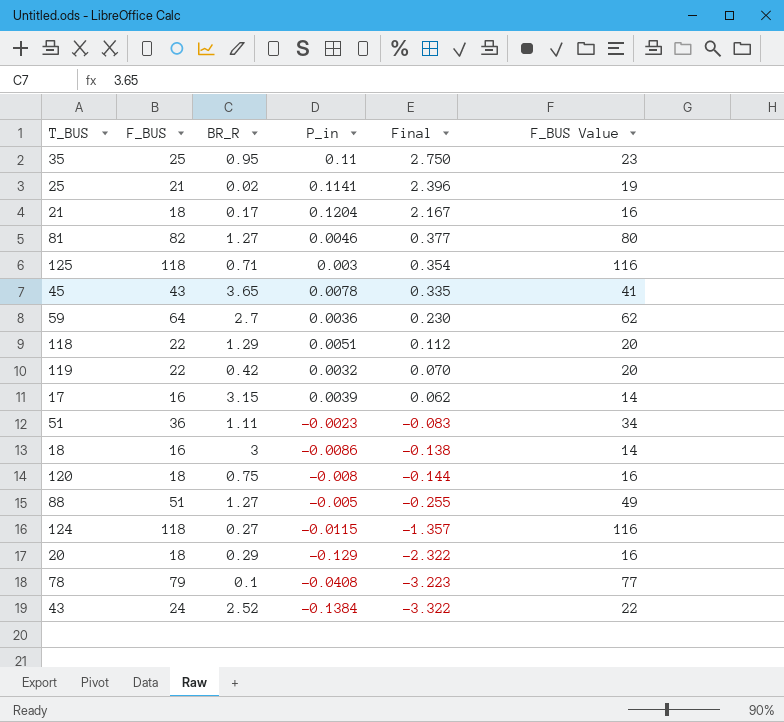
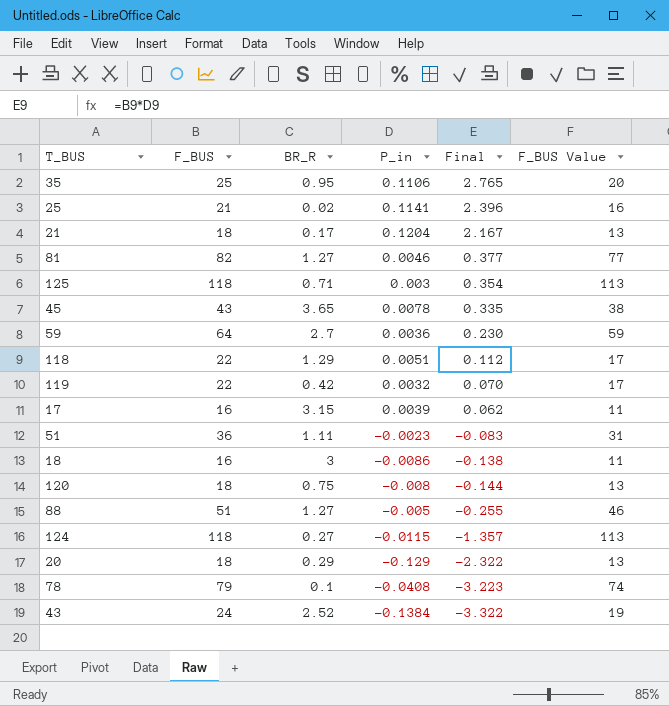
column F_BUS Value | formula: [F_BUS] - 2 -> [F_BUS] - 5
35 | P_in: 0.11 -> 0.1106
35 | Final: 2.750 -> 2.765

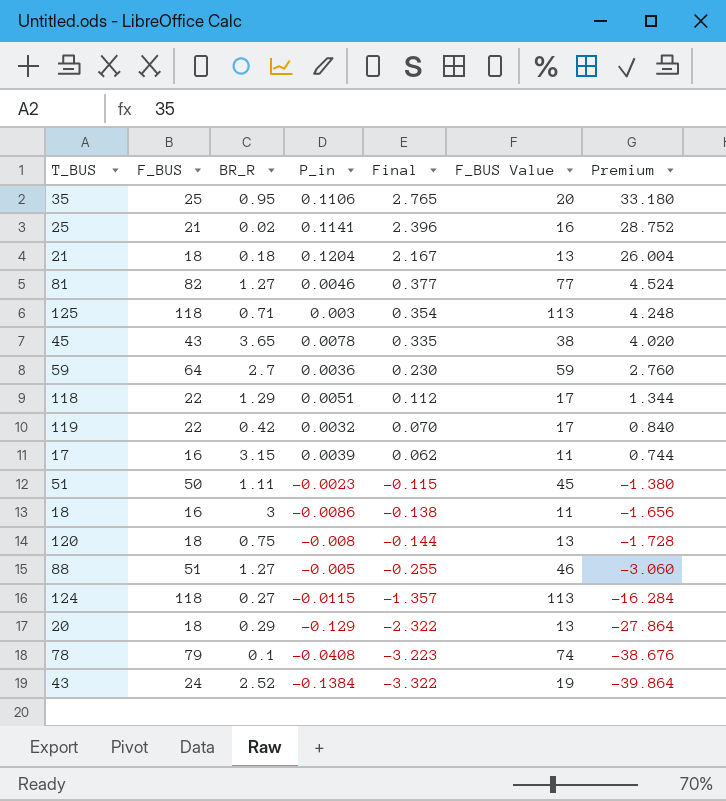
column Premium | formula: none -> [Final] * 12
21 | BR_R: 0.17 -> 0.18
51 | F_BUS: 36 -> 50
51 | Final: -0.083 -> -0.115
51 | F_BUS Value: 31 -> 45

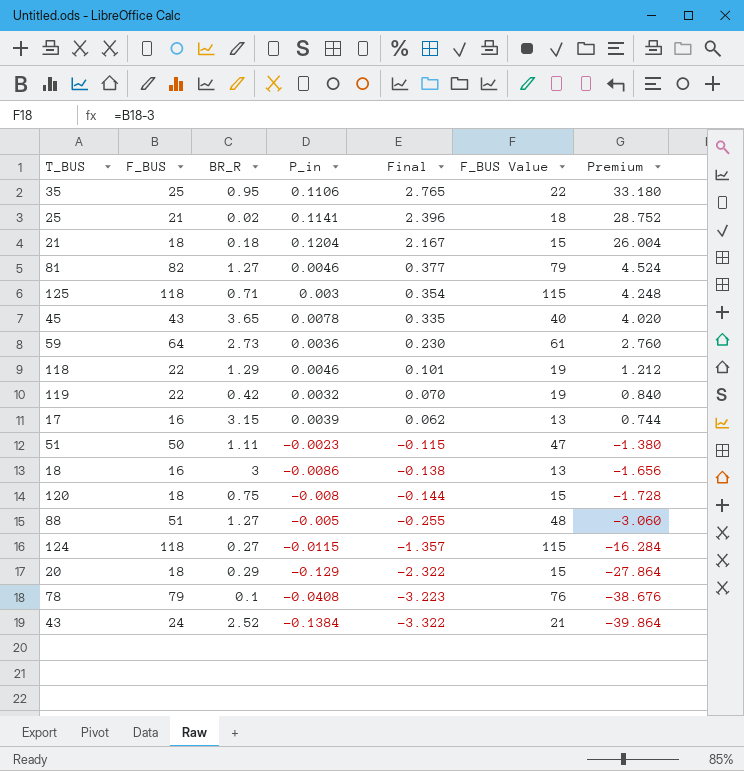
column F_BUS Value | formula: [F_BUS] - 5 -> [F_BUS] - 3
59 | BR_R: 2.7 -> 2.73
118 | P_in: 0.0051 -> 0.0046
118 | Final: 0.112 -> 0.101
118 | Premium: 1.344 -> 1.212

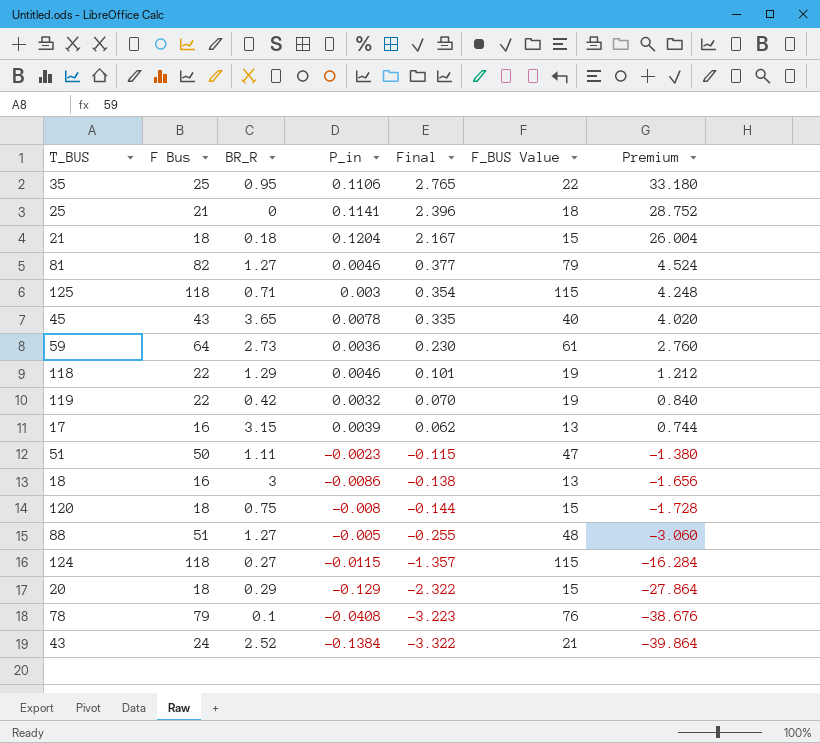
column name: F_BUS -> F Bus
25 | BR_R: 0.02 -> 0

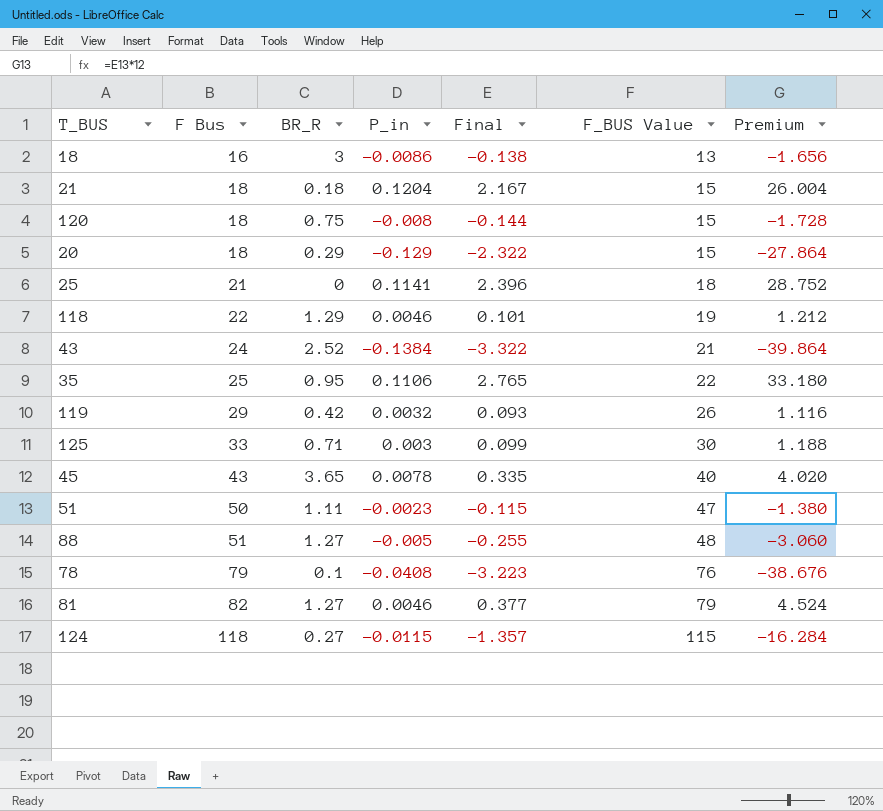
row order: Final descending -> F Bus ascending
row 59: 64 | 2.73 | 0.0036 | 0.230 | 61 | 2.760 -> none
row 17: 16 | 3.15 | 0.0039 | 0.062 | 13 | 0.744 -> none
119 | F Bus: 22 -> 29
119 | Final: 0.070 -> 0.093
119 | F_BUS Value: 19 -> 26
119 | Premium: 0.840 -> 1.116
125 | F Bus: 118 -> 33
125 | Final: 0.354 -> 0.099
125 | F_BUS Value: 115 -> 30
125 | Premium: 4.248 -> 1.188

